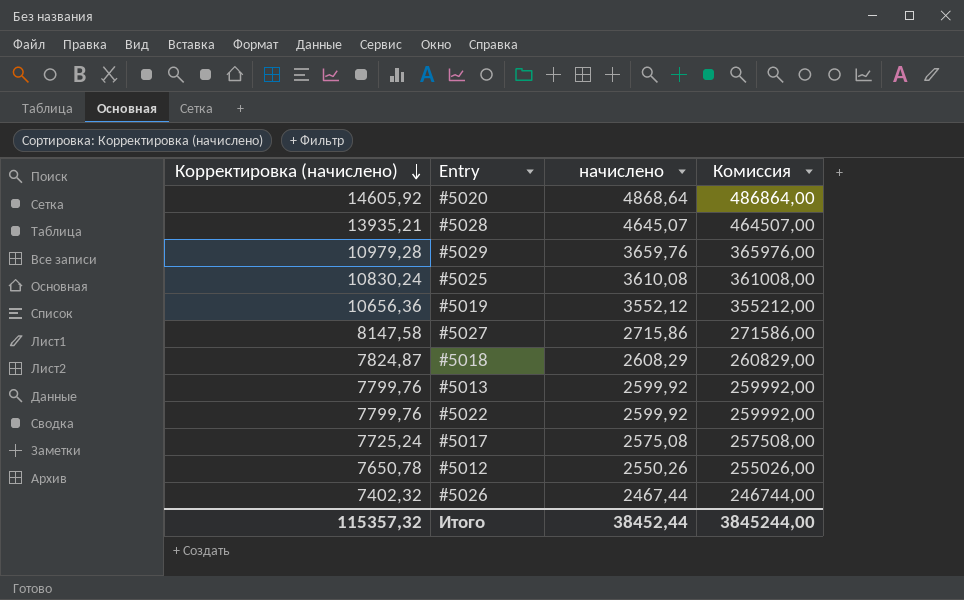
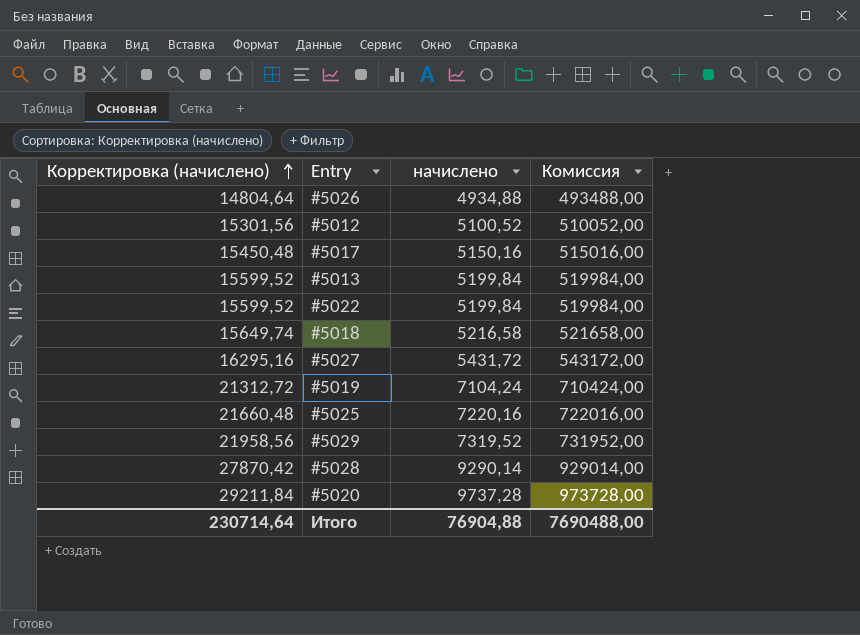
row order: Корректировка (начислено) descending -> Корректировка (начислено) ascending
#5026 | Корректировка (начислено): 7402,32 -> 14804,64
#5026 | начислено: 2467,44 -> 4934,88
#5026 | Комиссия: 246744,00 -> 493488,00
#5012 | Корректировка (начислено): 7650,78 -> 15301,56
#5012 | начислено: 2550,26 -> 5100,52
#5012 | Комиссия: 255026,00 -> 510052,00
#5017 | Корректировка (начислено): 7725,24 -> 15450,48
#5017 | начислено: 2575,08 -> 5150,16
#5017 | Комиссия: 257508,00 -> 515016,00
#5013 | Корректировка (начислено): 7799,76 -> 15599,52
#5013 | начислено: 2599,92 -> 5199,84
#5013 | Комиссия: 259992,00 -> 519984,00
#5022 | Корректировка (начислено): 7799,76 -> 15599,52
#5022 | начислено: 2599,92 -> 5199,84
#5022 | Комиссия: 259992,00 -> 519984,00
#5018 | Корректировка (начислено): 7824,87 -> 15649,74
#5018 | начислено: 2608,29 -> 5216,58
#5018 | Комиссия: 260829,00 -> 521658,00
#5027 | Корректировка (начислено): 8147,58 -> 16295,16
#5027 | начислено: 2715,86 -> 5431,72
#5027 | Комиссия: 271586,00 -> 543172,00
#5019 | Корректировка (начислено): 10656,36 -> 21312,72
#5019 | начислено: 3552,12 -> 7104,24
#5019 | Комиссия: 355212,00 -> 710424,00
#5025 | Корректировка (начислено): 10830,24 -> 21660,48
#5025 | начислено: 3610,08 -> 7220,16
#5025 | Комиссия: 361008,00 -> 722016,00
#5029 | Корректировка (начислено): 10979,28 -> 21958,56
#5029 | начислено: 3659,76 -> 7319,52
#5029 | Комиссия: 365976,00 -> 731952,00
#5028 | Корректировка (начислено): 13935,21 -> 27870,42
#5028 | начислено: 4645,07 -> 9290,14
#5028 | Комиссия: 464507,00 -> 929014,00
#5020 | Корректировка (начислено): 14605,92 -> 29211,84
#5020 | начислено: 4868,64 -> 9737,28
#5020 | Комиссия: 486864,00 -> 973728,00
Итого | Корректировка (начислено): 115357,32 -> 230714,64
Итого | начислено: 38452,44 -> 76904,88
Итого | Комиссия: 3845244,00 -> 7690488,00

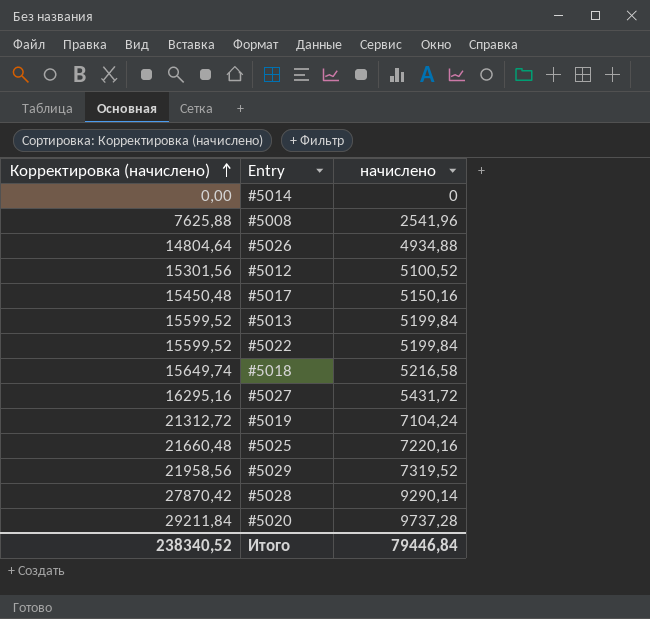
column Комиссия | formula: [начислено] * 100 -> none
row #5014: none -> 0,00 | 0
row #5008: none -> 7625,88 | 2541,96
Итого | Корректировка (начислено): 230714,64 -> 238340,52
Итого | начислено: 76904,88 -> 79446,84

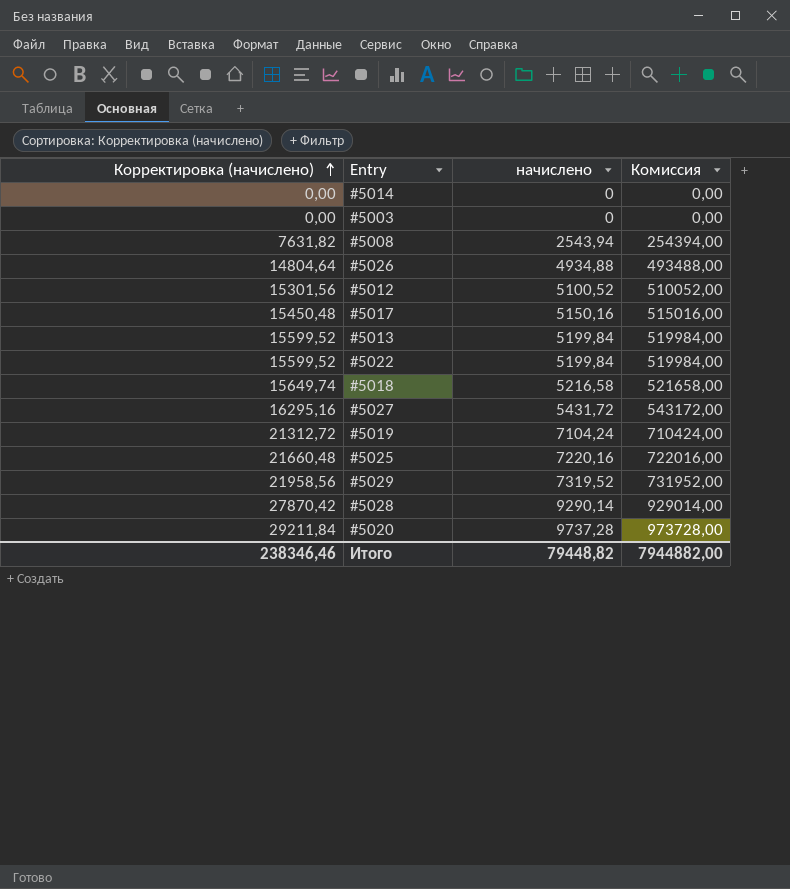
column Комиссия | formula: none -> [начислено] * 100
row #5003: none -> 0,00 | 0 | 0,00
#5008 | Корректировка (начислено): 7625,88 -> 7631,82
#5008 | начислено: 2541,96 -> 2543,94
Итого | Корректировка (начислено): 238340,52 -> 238346,46
Итого | начислено: 79446,84 -> 79448,82

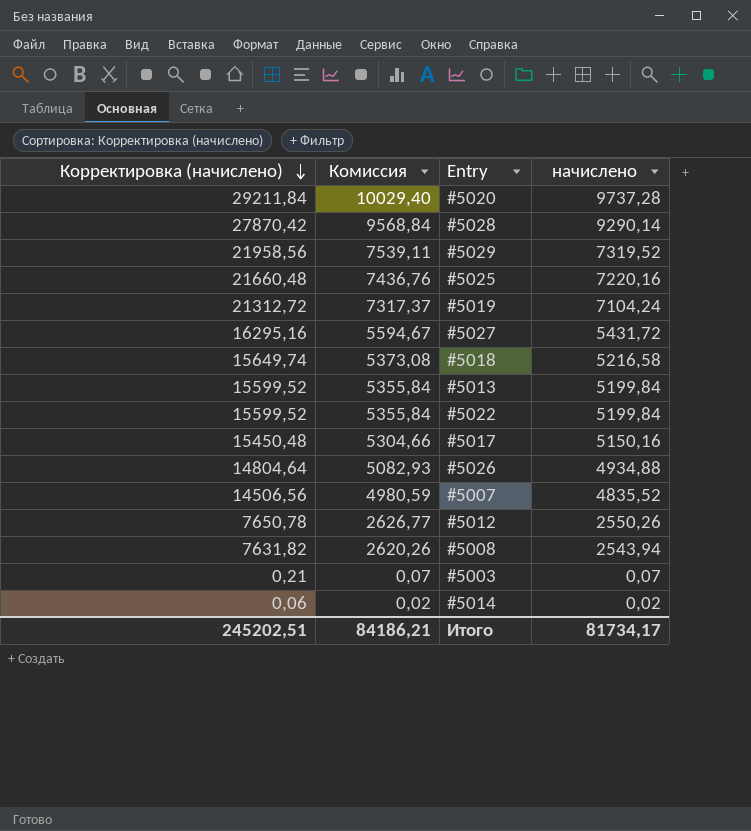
row order: Корректировка (начислено) ascending -> Корректировка (начислено) descending
column Комиссия | formula: [начислено] * 100 -> [начислено] * 1,03
column Комиссия | position: 4 -> 2
row #5007: none -> 14506,56 | 4980,59 | 4835,52
#5012 | Корректировка (начислено): 15301,56 -> 7650,78
#5012 | начислено: 5100,52 -> 2550,26
#5003 | Корректировка (начислено): 0,00 -> 0,21
#5003 | начислено: 0 -> 0,07
#5014 | Корректировка (начислено): 0,00 -> 0,06
#5014 | начислено: 0 -> 0,02
Итого | Корректировка (начислено): 238346,46 -> 245202,51
Итого | Комиссия: 7944882,00 -> 84186,21
Итого | начислено: 79448,82 -> 81734,17

